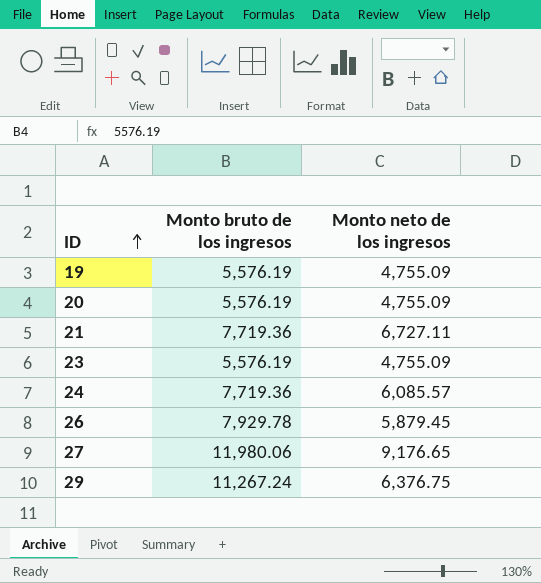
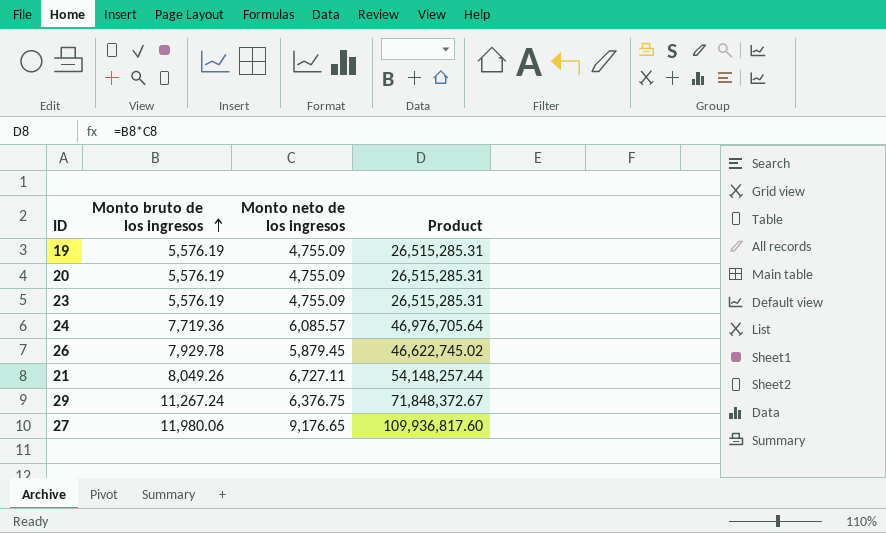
row order: ID ascending -> Monto bruto de los ingresos ascending
column Product | formula: none -> [Monto bruto de los ingresos] * [Monto neto de los ingresos]
21 | Monto bruto de los ingresos: 7,719.36 -> 8,049.26

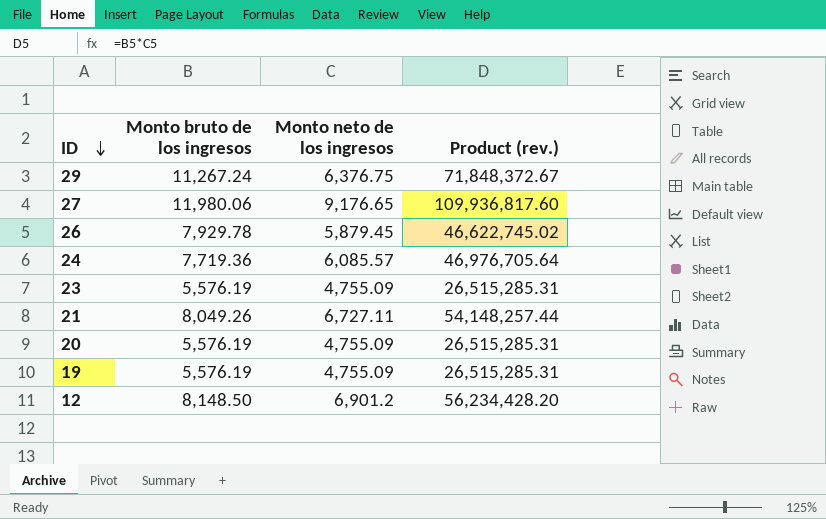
row order: Monto bruto de los ingresos ascending -> ID descending
column name: Product -> Product (rev.)
row 12: none -> 8,148.50 | 6,901.2 | 56,234,428.20

